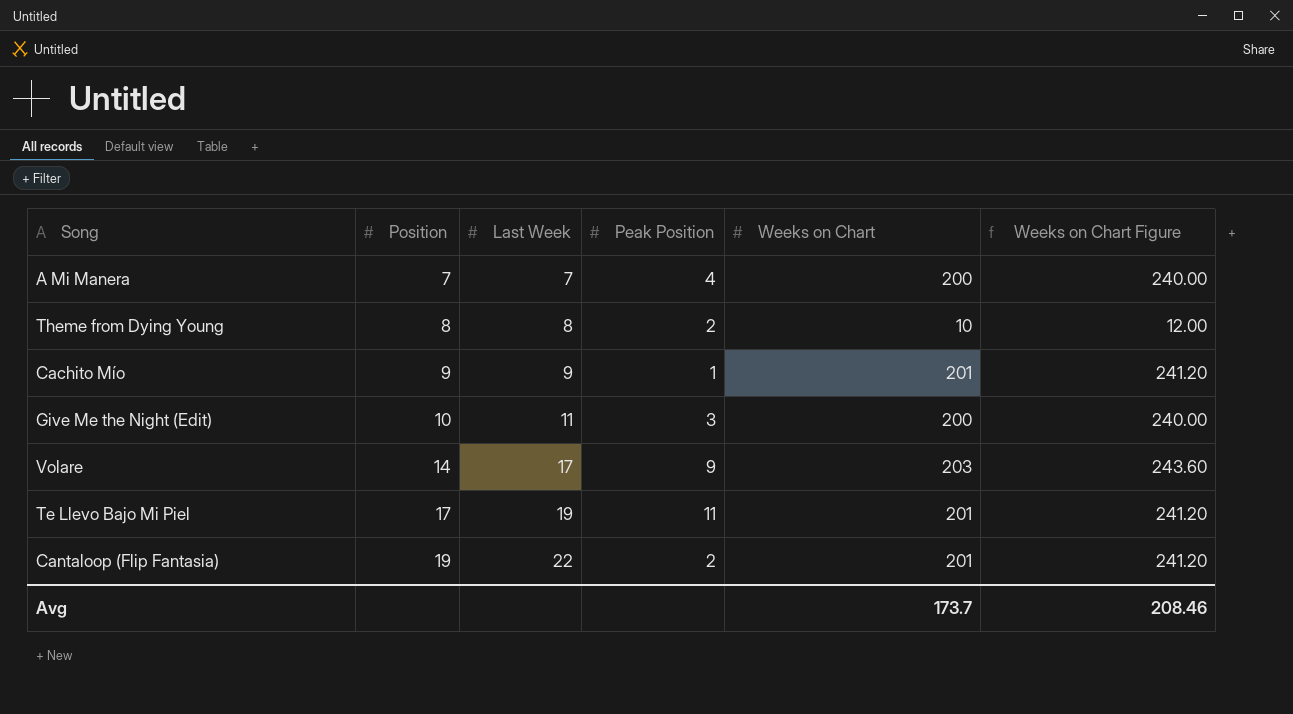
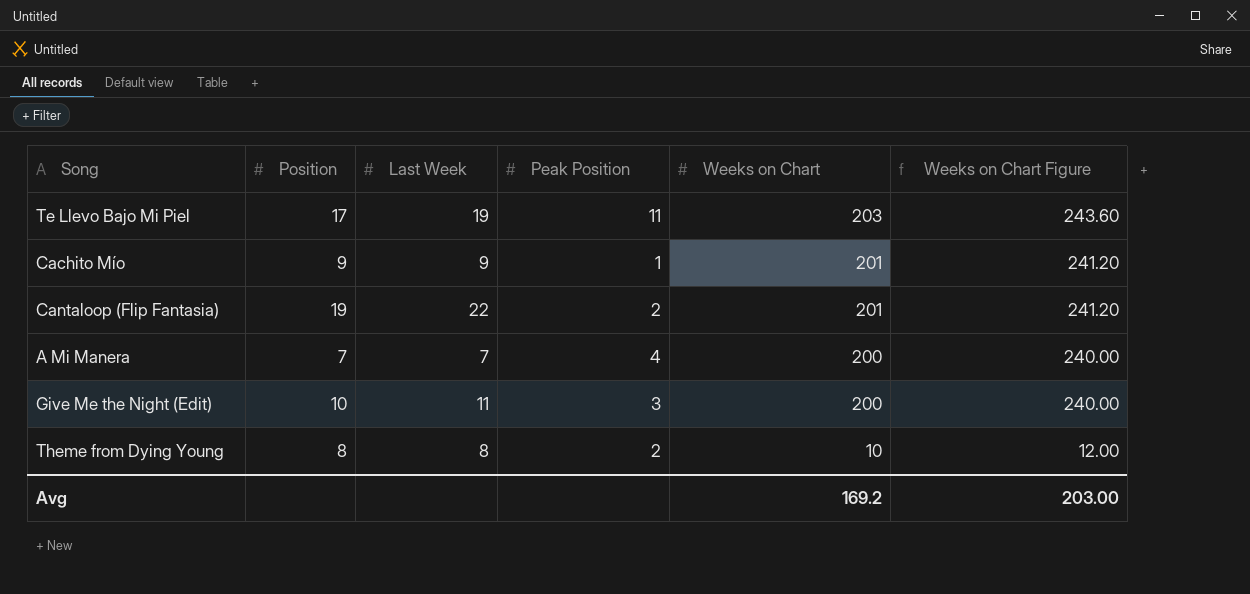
row order: Position ascending -> Weeks on Chart descending
row Volare: 14 | 17 | 9 | 203 | 243.60 -> none
Te Llevo Bajo Mi Piel | Weeks on Chart: 201 -> 203
Te Llevo Bajo Mi Piel | Weeks on Chart Figure: 241.20 -> 243.60
Avg | Weeks on Chart: 173.7 -> 169.2
Avg | Weeks on Chart Figure: 208.46 -> 203.00

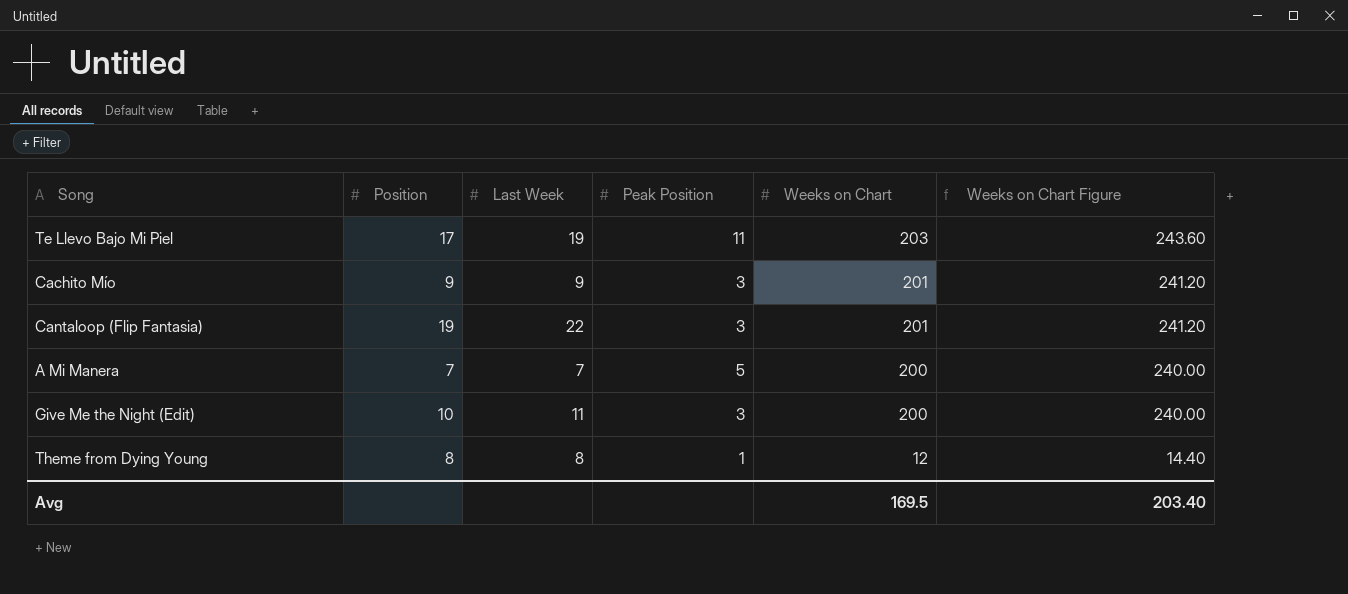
Cachito Mío | Peak Position: 1 -> 3
Cantaloop (Flip Fantasia) | Peak Position: 2 -> 3
A Mi Manera | Peak Position: 4 -> 5
Theme from Dying Young | Peak Position: 2 -> 1
Theme from Dying Young | Weeks on Chart: 10 -> 12
Theme from Dying Young | Weeks on Chart Figure: 12.00 -> 14.40
Avg | Weeks on Chart: 169.2 -> 169.5
Avg | Weeks on Chart Figure: 203.00 -> 203.40

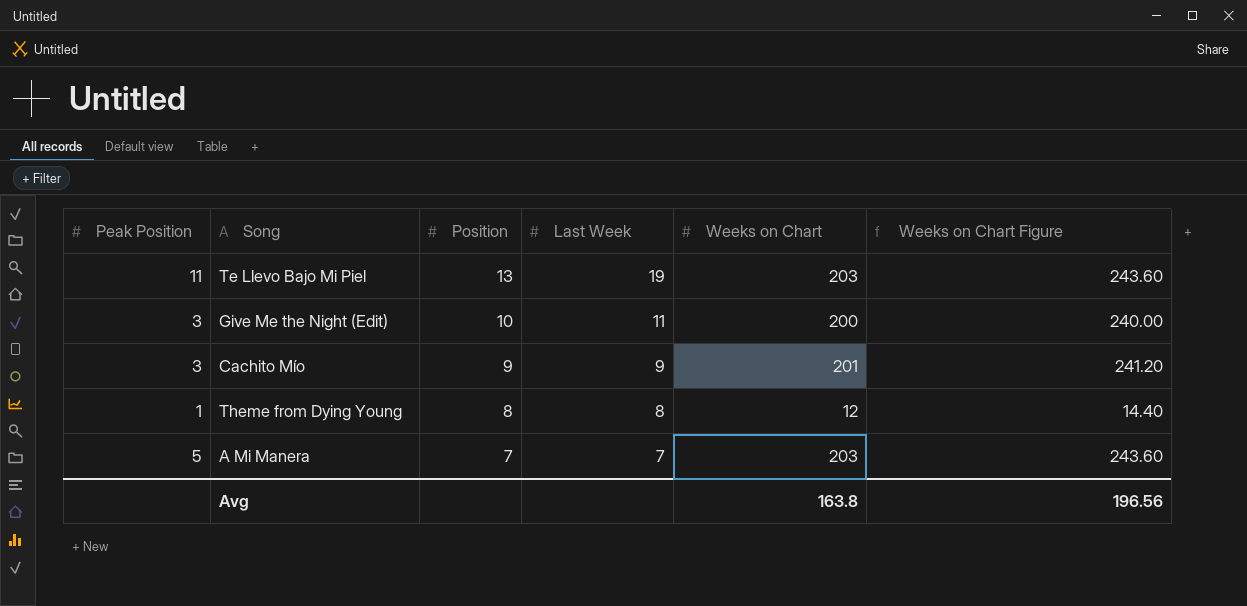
row order: Weeks on Chart descending -> Position descending
column Peak Position | position: 4 -> 1
row Cantaloop (Flip Fantasia): 19 | 22 | 3 | 201 | 241.20 -> none
Te Llevo Bajo Mi Piel | Position: 17 -> 13
A Mi Manera | Weeks on Chart: 200 -> 203
A Mi Manera | Weeks on Chart Figure: 240.00 -> 243.60
Avg | Weeks on Chart: 169.5 -> 163.8
Avg | Weeks on Chart Figure: 203.40 -> 196.56

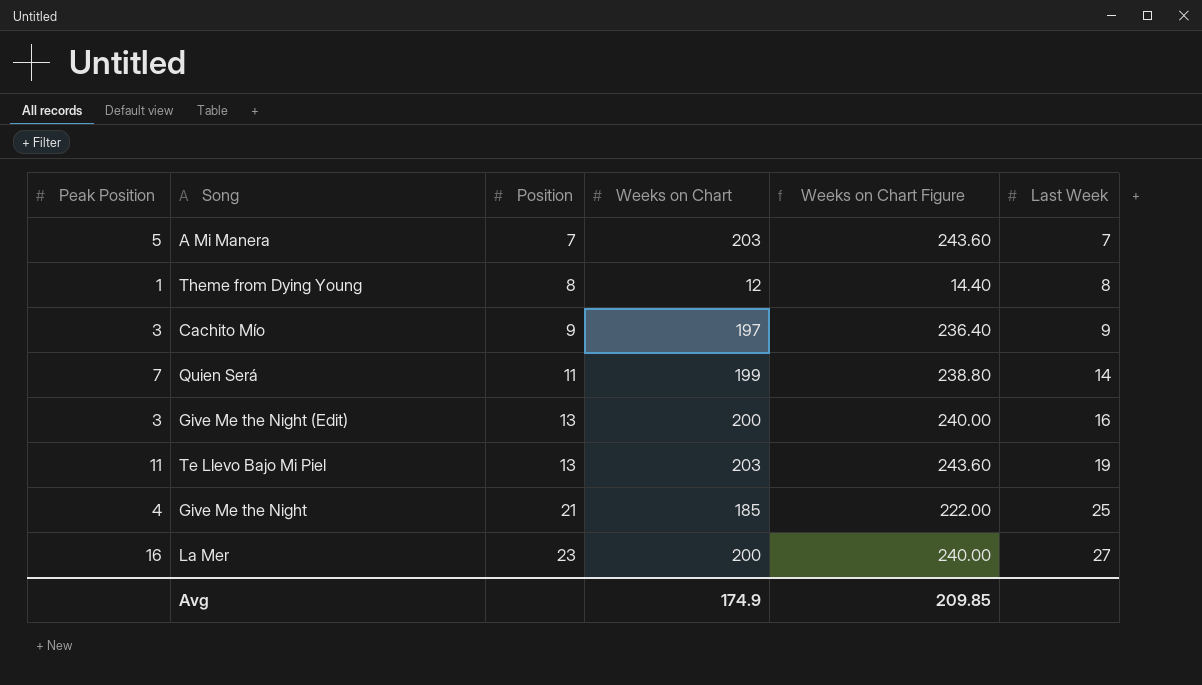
row order: Position descending -> Position ascending
column Last Week | position: 4 -> 6
Cachito Mío | Weeks on Chart: 201 -> 197
Cachito Mío | Weeks on Chart Figure: 241.20 -> 236.40
row Quien Será: none -> 7 | 11 | 199 | 238.80 | 14
Give Me the Night (Edit) | Position: 10 -> 13
Give Me the Night (Edit) | Last Week: 11 -> 16
row Give Me the Night: none -> 4 | 21 | 185 | 222.00 | 25
row La Mer: none -> 16 | 23 | 200 | 240.00 | 27
Avg | Weeks on Chart: 163.8 -> 174.9
Avg | Weeks on Chart Figure: 196.56 -> 209.85

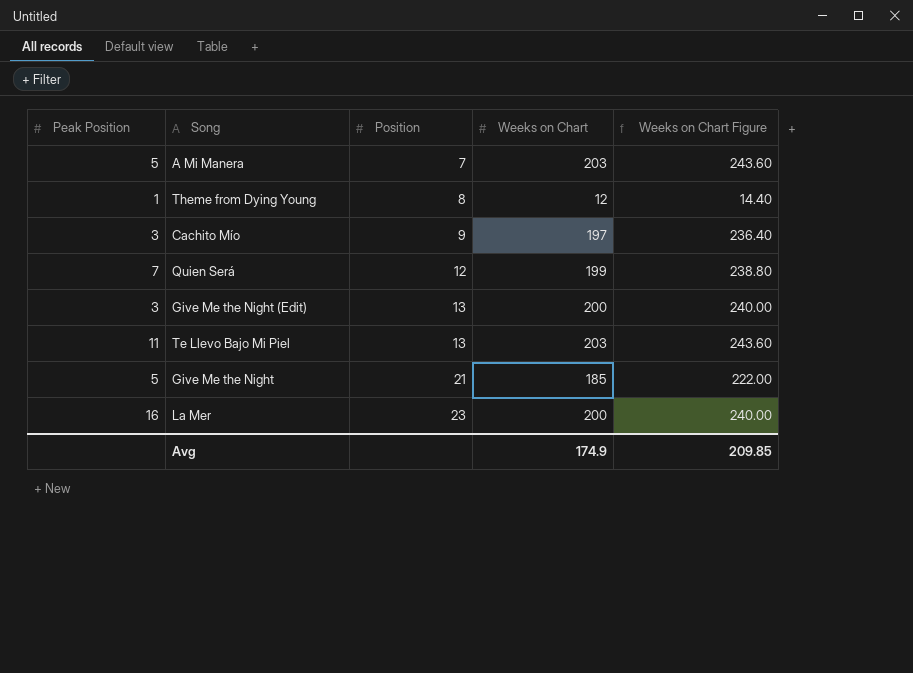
column Last Week | position: 6 -> none
Quien Será | Position: 11 -> 12
Give Me the Night | Peak Position: 4 -> 5

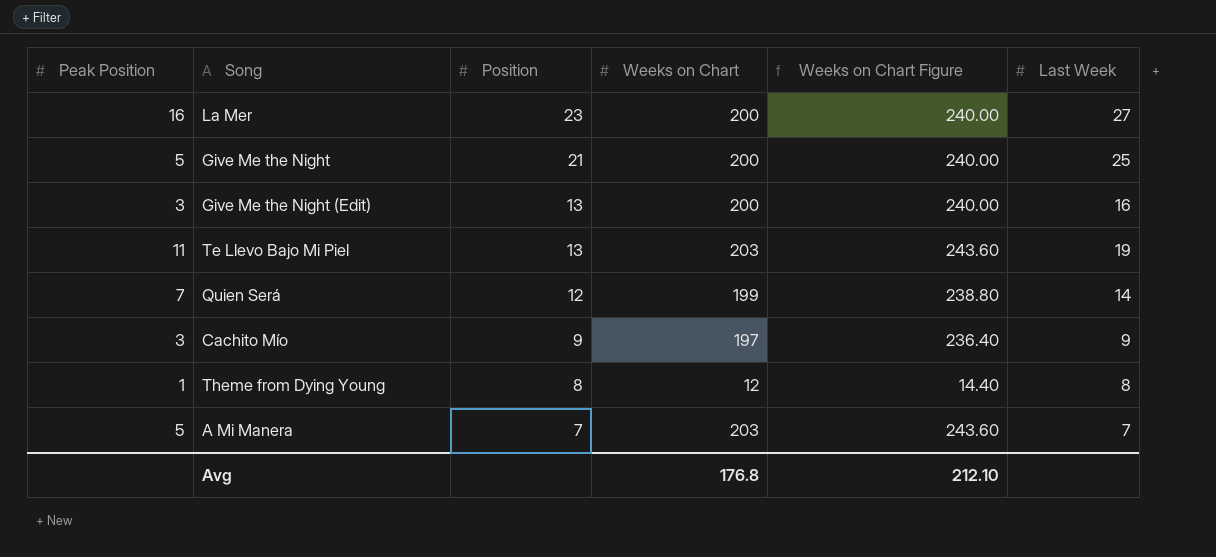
row order: Position ascending -> Position descending
column Last Week | position: none -> 6
Give Me the Night | Weeks on Chart: 185 -> 200
Give Me the Night | Weeks on Chart Figure: 222.00 -> 240.00
Avg | Weeks on Chart: 174.9 -> 176.8
Avg | Weeks on Chart Figure: 209.85 -> 212.10

